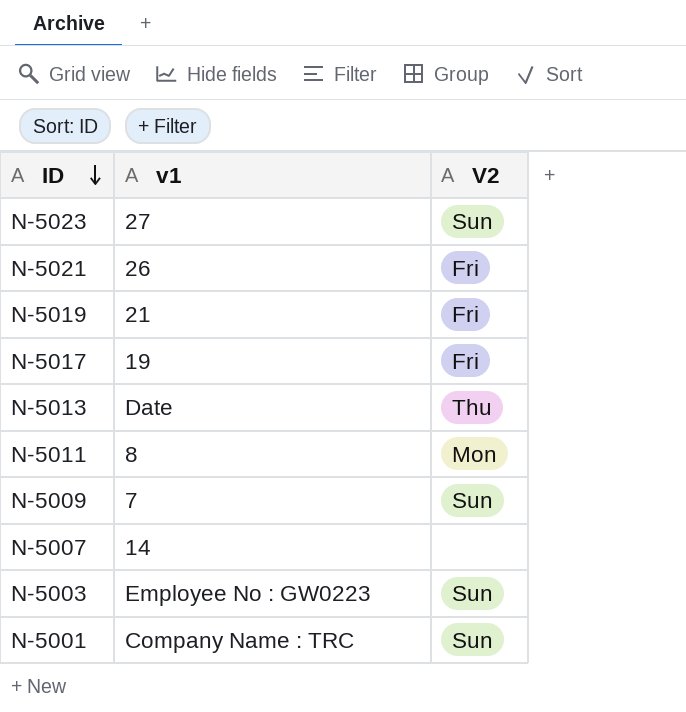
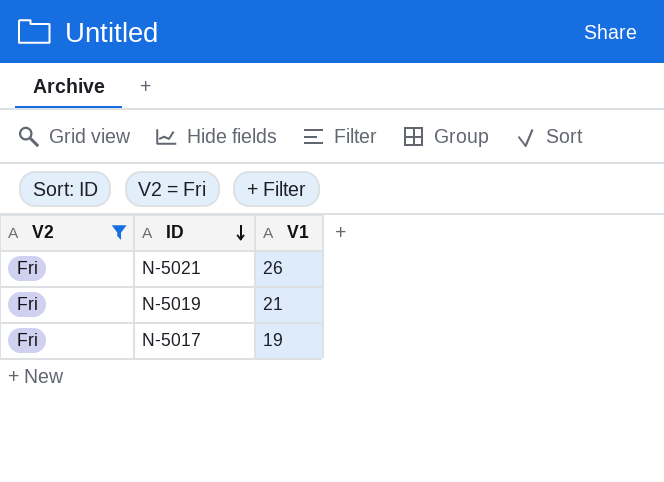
filter: none -> V2 = Fri
column V2 | position: 3 -> 1
column name: v1 -> V1

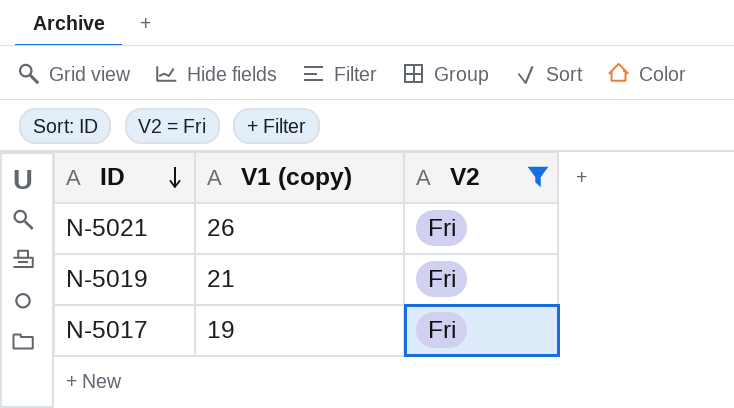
column name: V1 -> V1 (copy)
column V2 | position: 1 -> 3

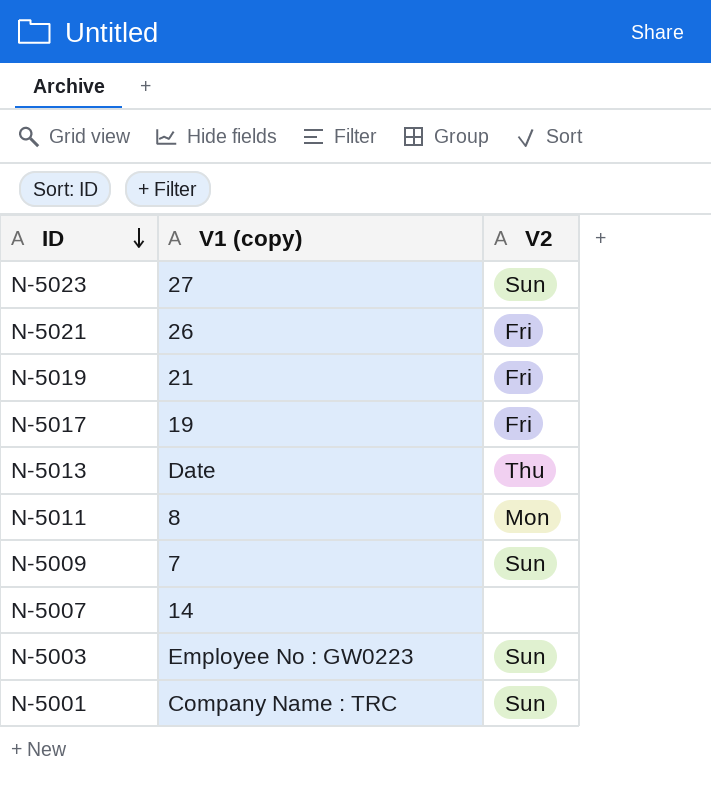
filter: V2 = Fri -> none

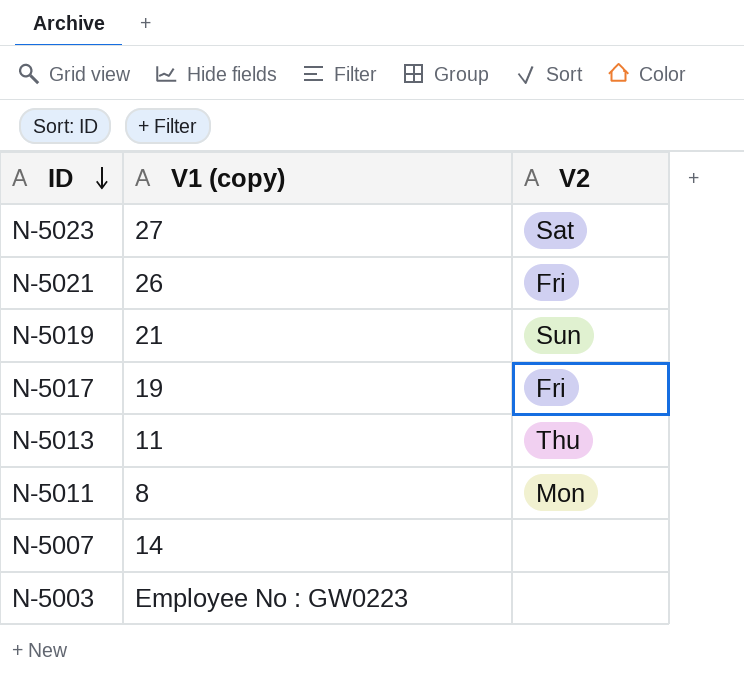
row N-5009: 7 | Sun -> none
row N-5001: Company Name : TRC | Sun -> none
N-5023 | V2: Sun -> Sat
N-5019 | V2: Fri -> Sun
N-5013 | V1 (copy): Date -> 11
N-5003 | V2: Sun -> none

